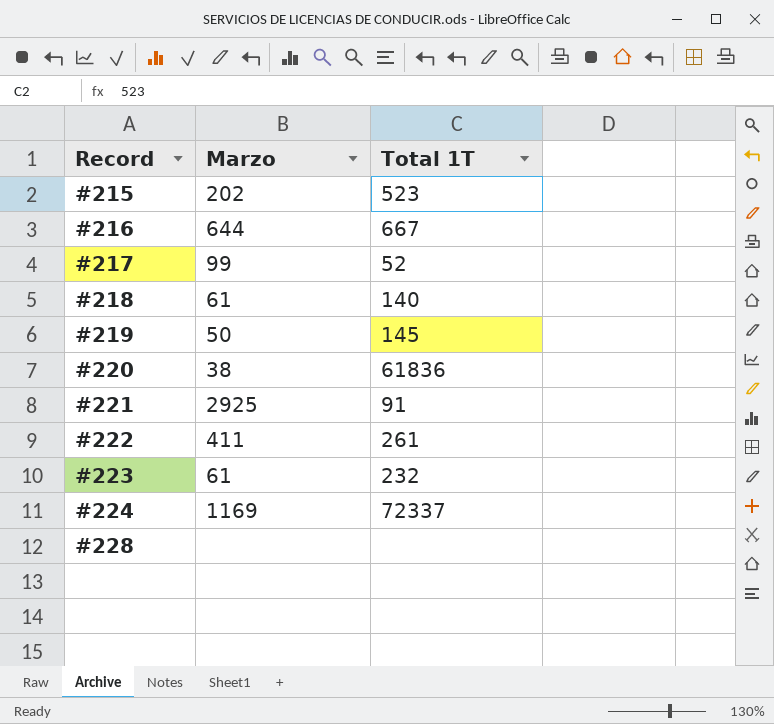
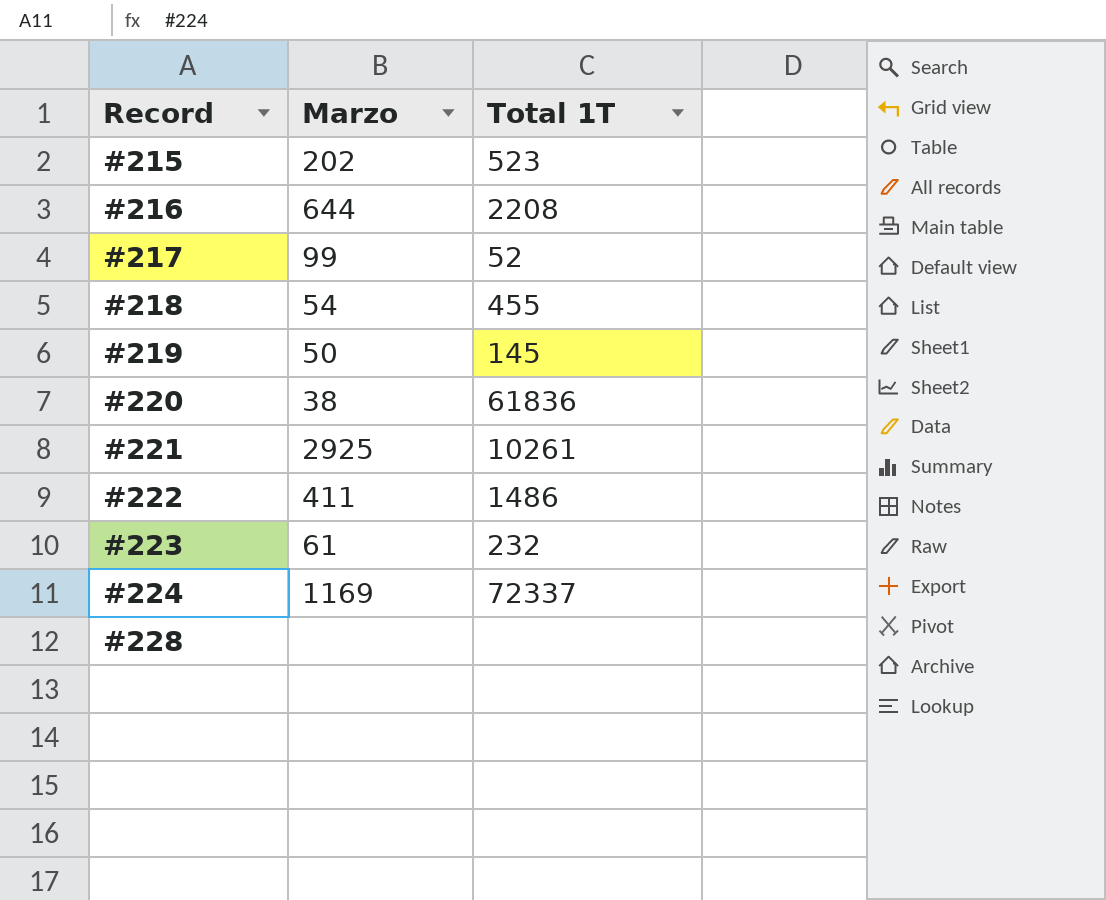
#216 | Total 1T: 667 -> 2208
#218 | Marzo: 61 -> 54
#218 | Total 1T: 140 -> 455
#221 | Total 1T: 91 -> 10261
#222 | Total 1T: 261 -> 1486

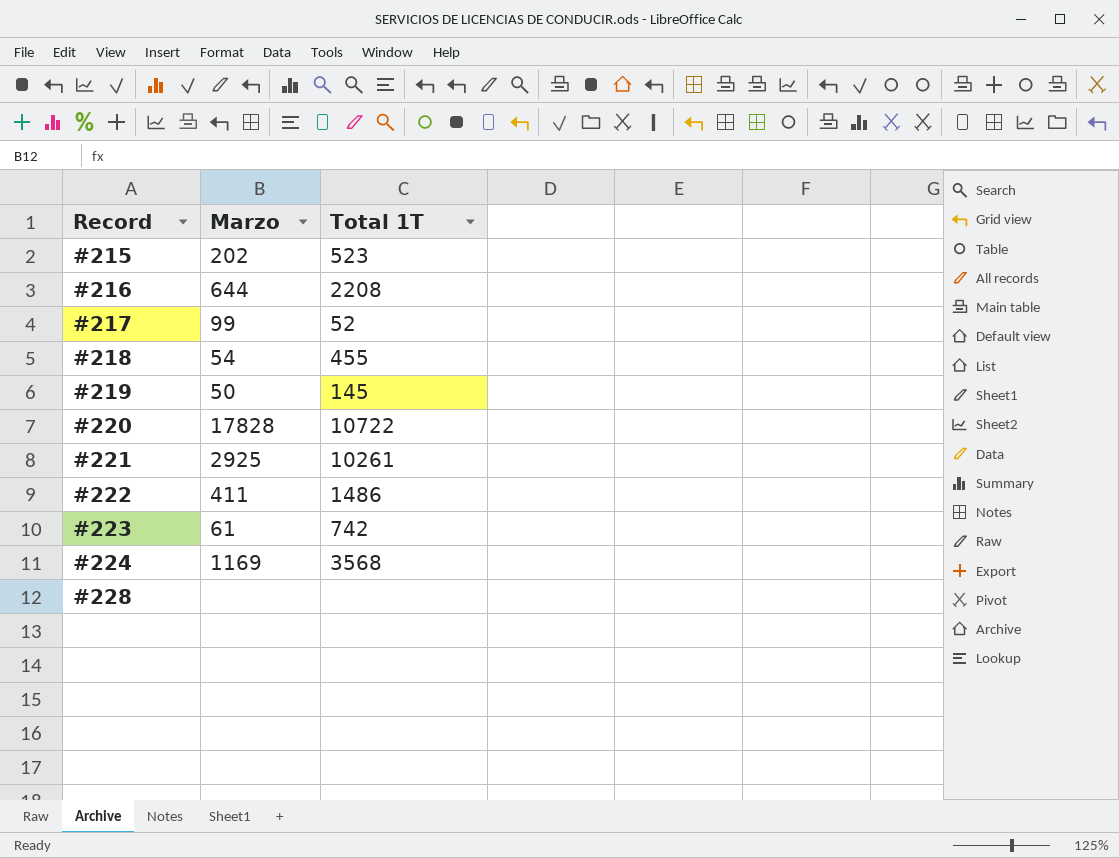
#220 | Marzo: 38 -> 17828
#220 | Total 1T: 61836 -> 10722
#223 | Total 1T: 232 -> 742
#224 | Total 1T: 72337 -> 3568

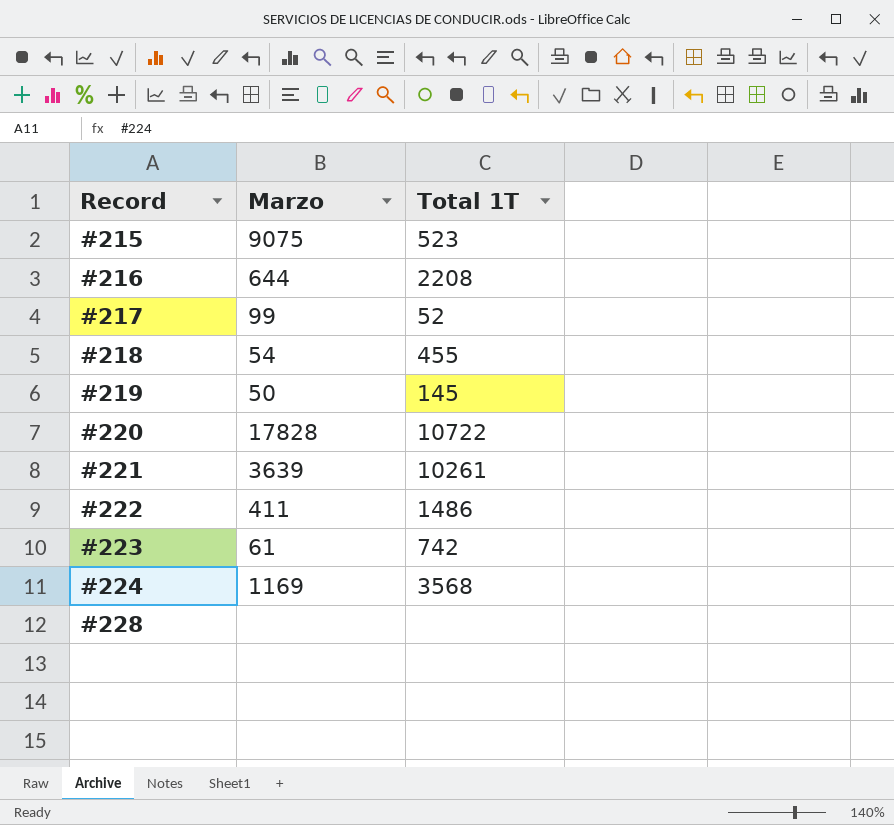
#215 | Marzo: 202 -> 9075
#221 | Marzo: 2925 -> 3639

